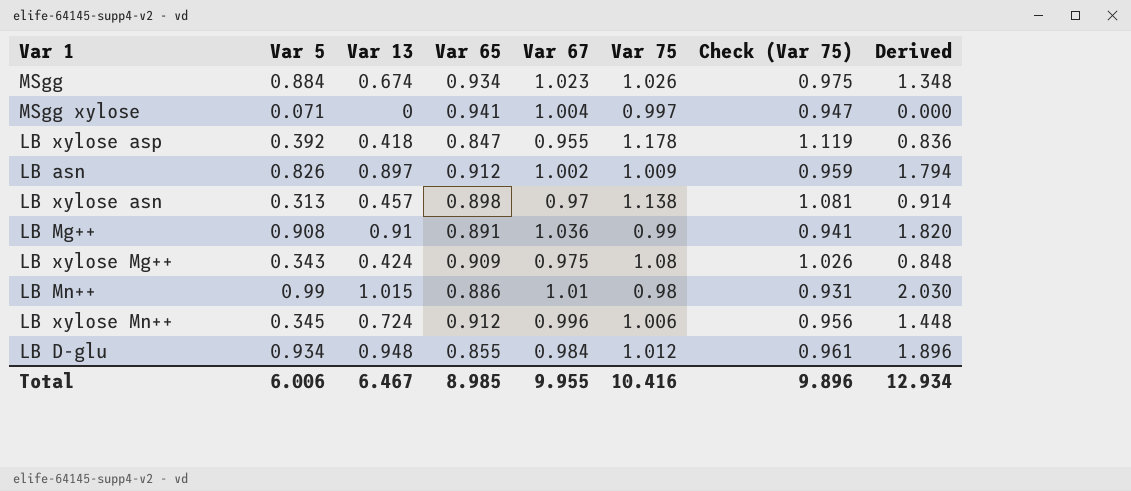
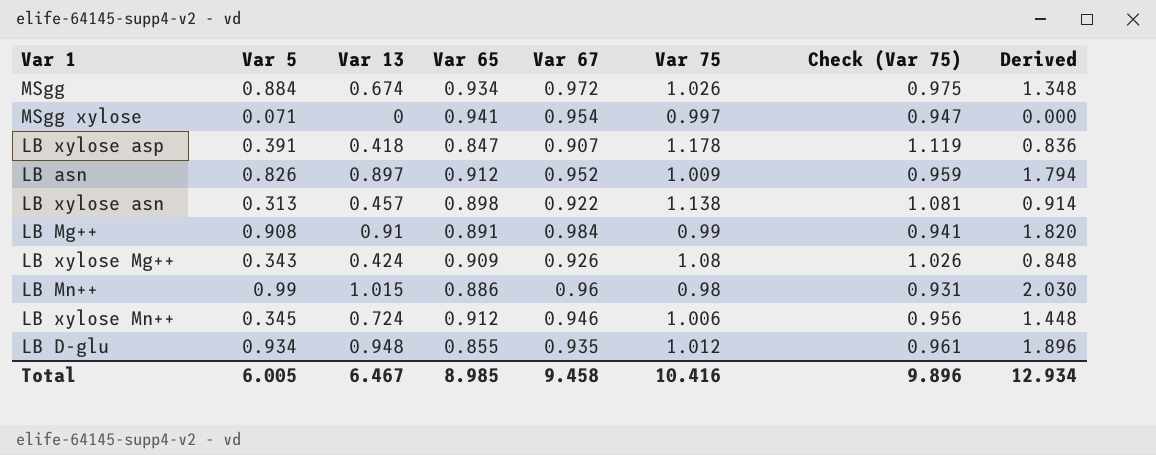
MSgg | Var 67: 1.023 -> 0.972
MSgg xylose | Var 67: 1.004 -> 0.954
LB xylose asp | Var 5: 0.392 -> 0.391
LB xylose asp | Var 67: 0.955 -> 0.907
LB asn | Var 67: 1.002 -> 0.952
LB xylose asn | Var 67: 0.97 -> 0.922
LB Mg++ | Var 67: 1.036 -> 0.984
LB xylose Mg++ | Var 67: 0.975 -> 0.926
LB Mn++ | Var 67: 1.01 -> 0.96
LB xylose Mn++ | Var 67: 0.996 -> 0.946
LB D-glu | Var 67: 0.984 -> 0.935
Total | Var 5: 6.006 -> 6.005
Total | Var 67: 9.955 -> 9.458

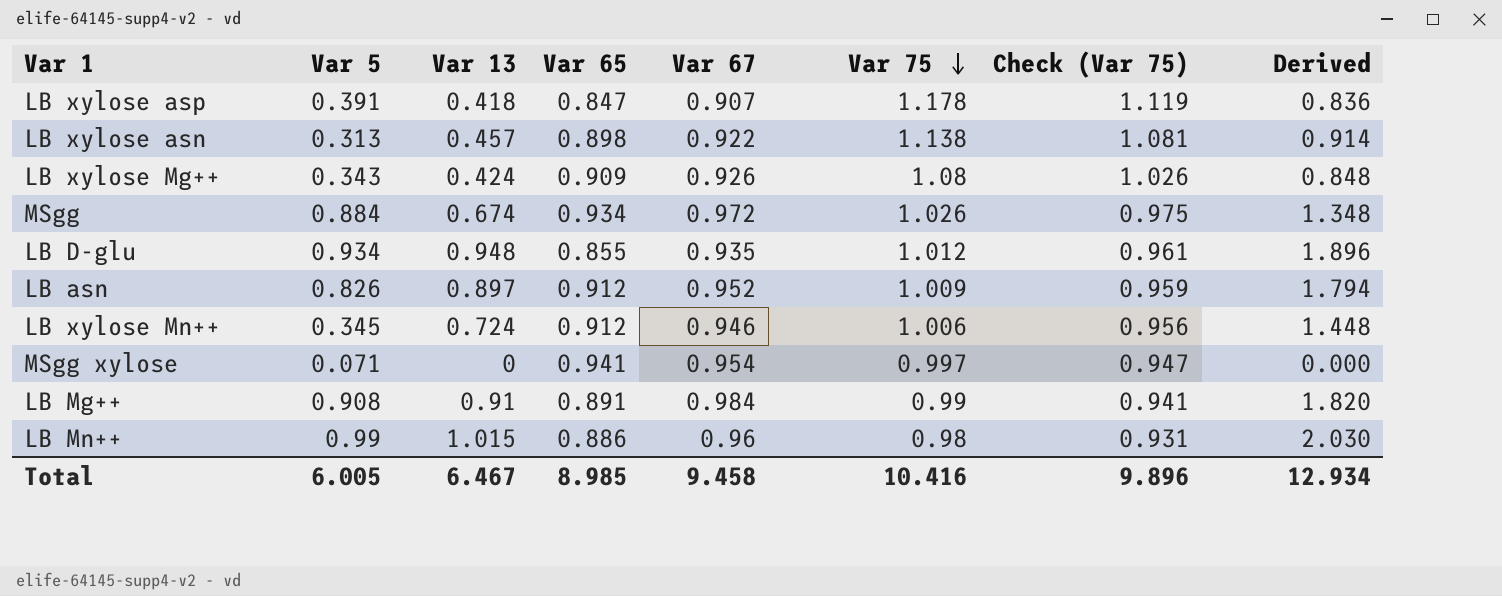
row order: none -> Var 75 descending

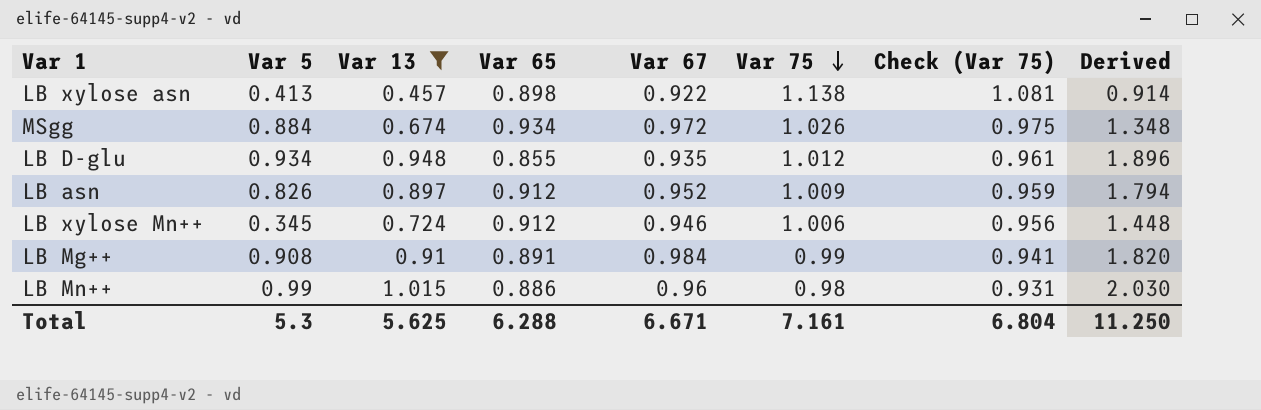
filter: none -> Var 13 >= 0.457
LB xylose asn | Var 5: 0.313 -> 0.413
Total | Var 5: 6.005 -> 5.3
Total | Var 13: 6.467 -> 5.625
Total | Var 65: 8.985 -> 6.288
Total | Var 67: 9.458 -> 6.671
Total | Var 75: 10.416 -> 7.161
Total | Check (Var 75): 9.896 -> 6.804
Total | Derived: 12.934 -> 11.250

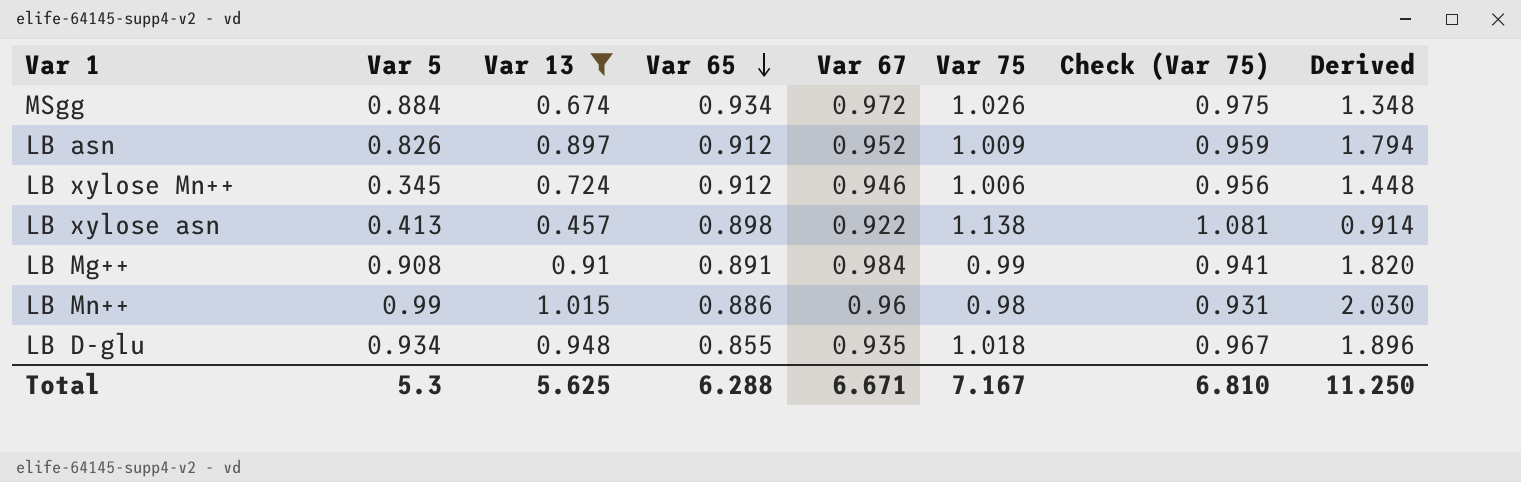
row order: Var 75 descending -> Var 65 descending
LB D-glu | Var 75: 1.012 -> 1.018
LB D-glu | Check (Var 75): 0.961 -> 0.967
Total | Var 75: 7.161 -> 7.167
Total | Check (Var 75): 6.804 -> 6.810

